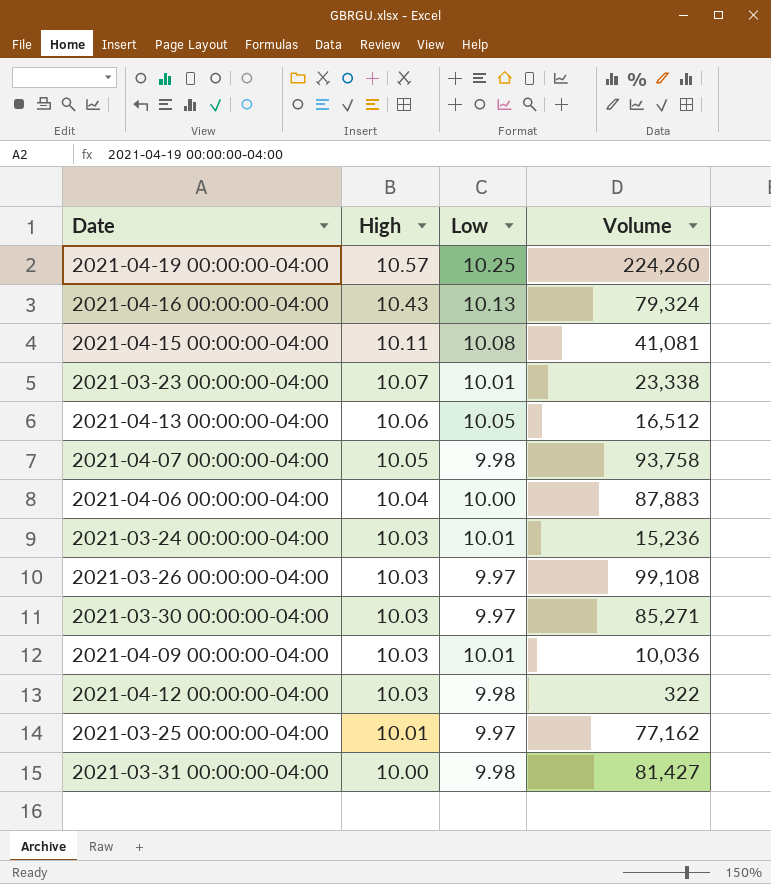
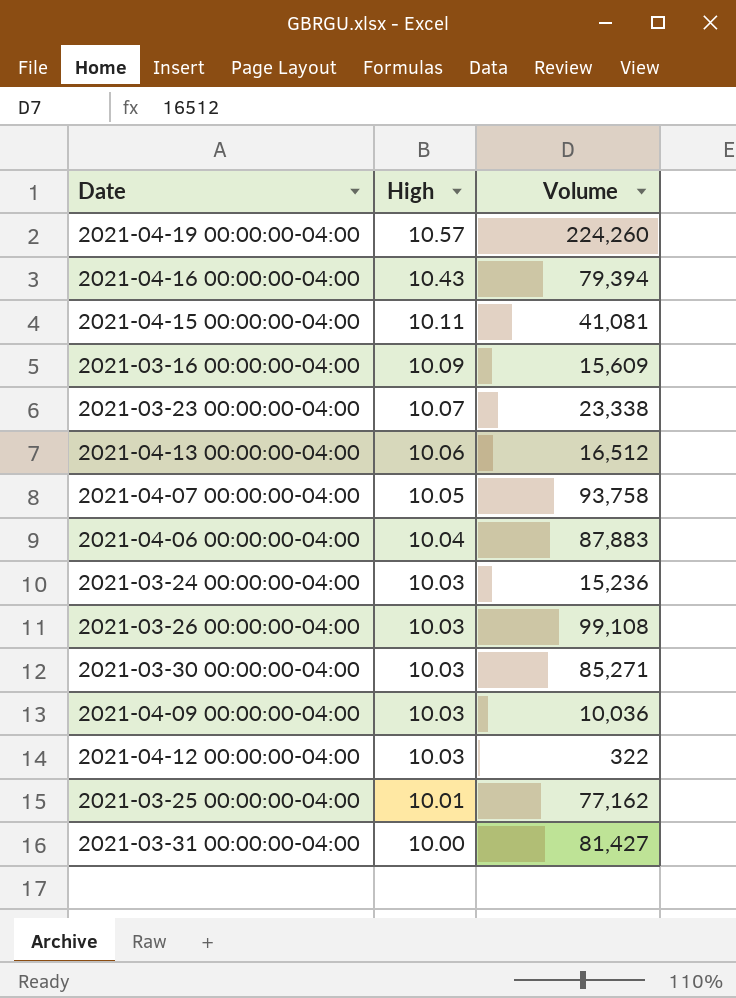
column Low | position: 3 -> none
2021-04-16 00:00:00-04:00 | Volume: 79,324 -> 79,394
row 2021-03-16 00:00:00-04:00: none -> 10.09 | 15,609

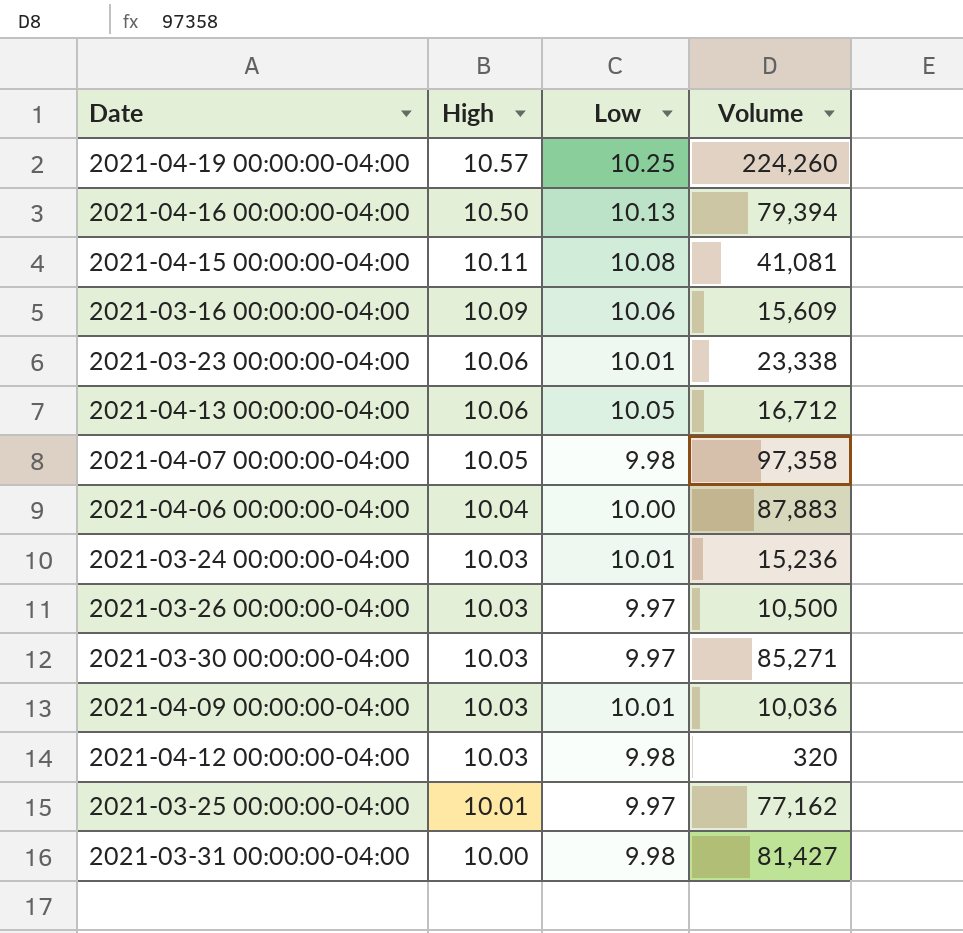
column Low | position: none -> 3
2021-04-16 00:00:00-04:00 | High: 10.43 -> 10.50
2021-03-23 00:00:00-04:00 | High: 10.07 -> 10.06
2021-04-13 00:00:00-04:00 | Volume: 16,512 -> 16,712
2021-04-07 00:00:00-04:00 | Volume: 93,758 -> 97,358
2021-03-26 00:00:00-04:00 | Volume: 99,108 -> 10,500
2021-04-12 00:00:00-04:00 | Volume: 322 -> 320

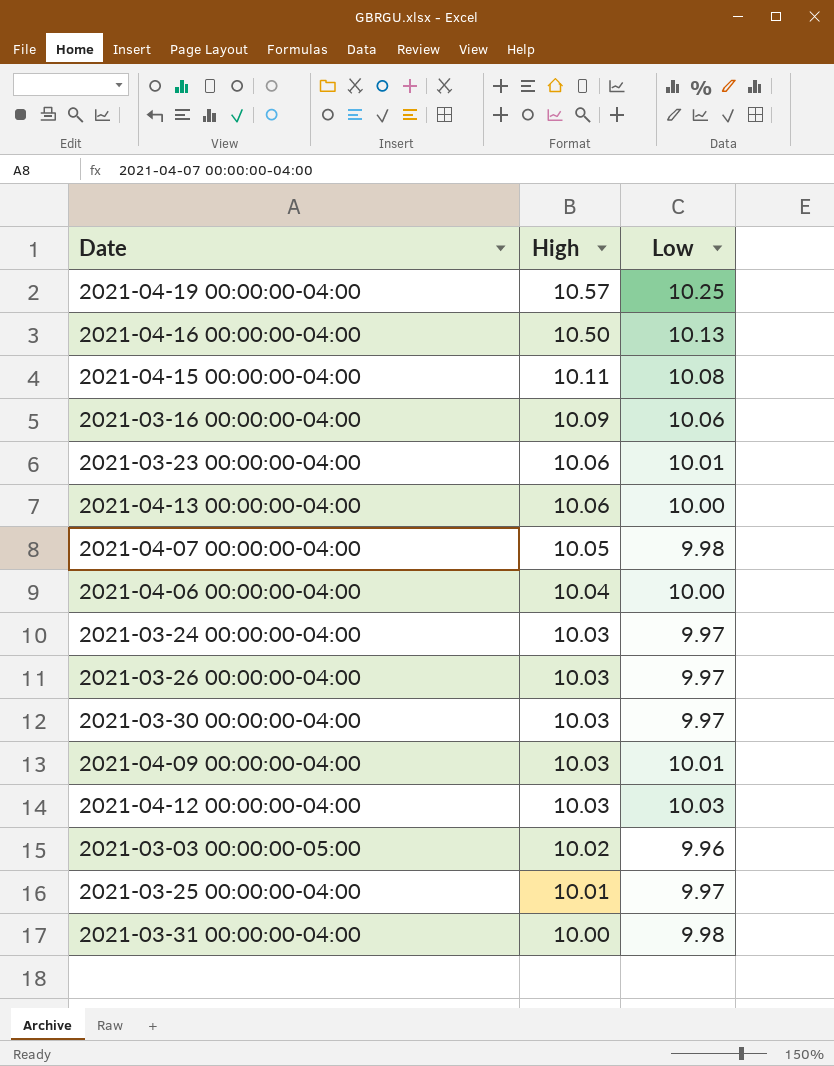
column Volume | position: 4 -> none
2021-04-13 00:00:00-04:00 | Low: 10.05 -> 10.00
2021-03-24 00:00:00-04:00 | Low: 10.01 -> 9.97
2021-04-12 00:00:00-04:00 | Low: 9.98 -> 10.03
row 2021-03-03 00:00:00-05:00: none -> 10.02 | 9.96

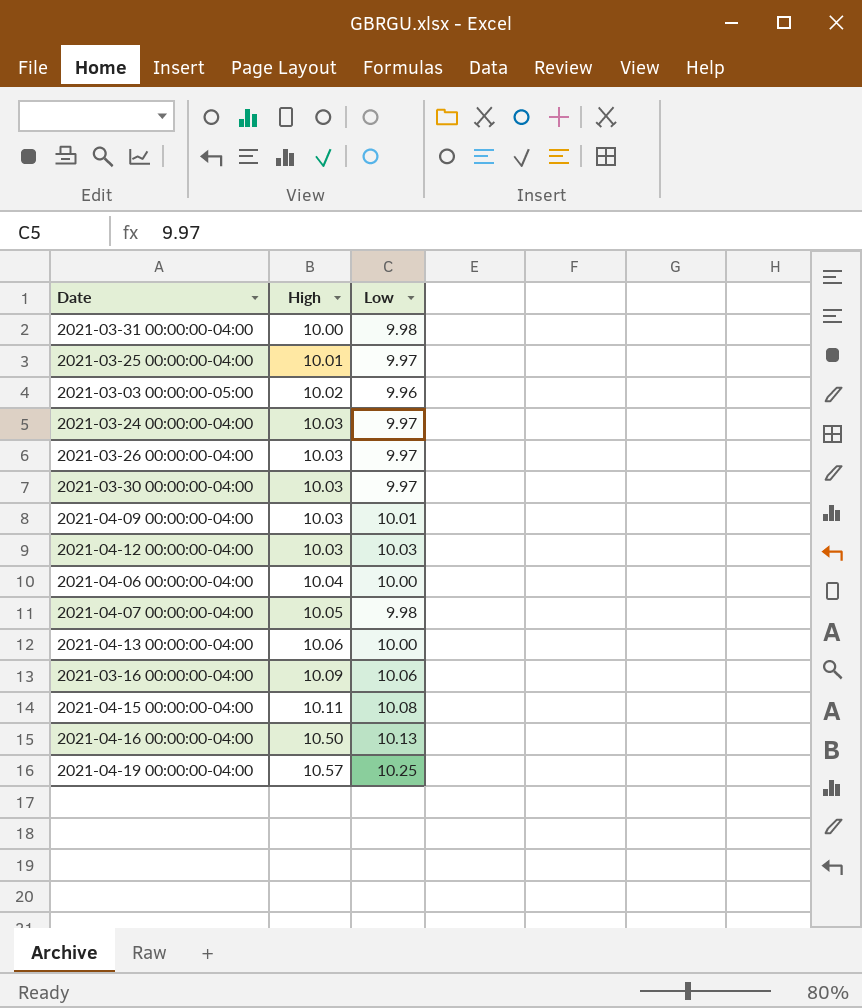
row order: High descending -> High ascending
row 2021-03-23 00:00:00-04:00: 10.06 | 10.01 -> none

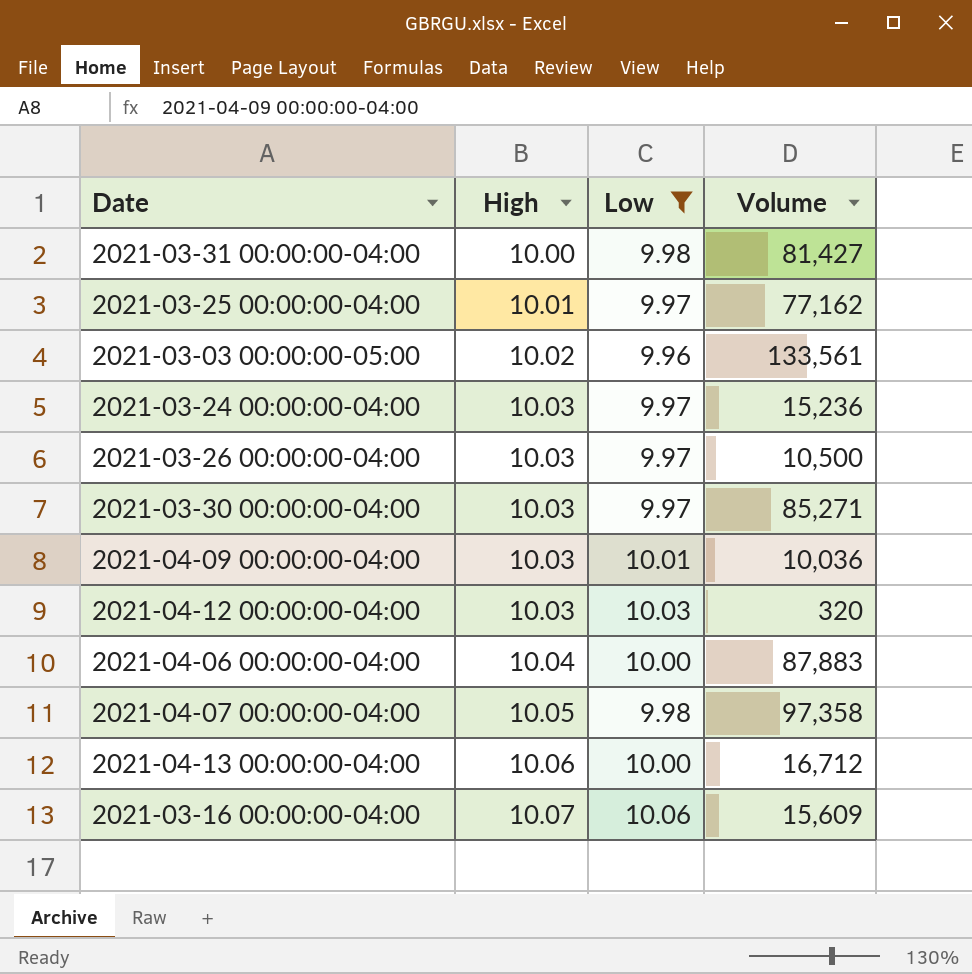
filter: none -> Low <= 10.06
column Volume | position: none -> 4
2021-03-16 00:00:00-04:00 | High: 10.09 -> 10.07

